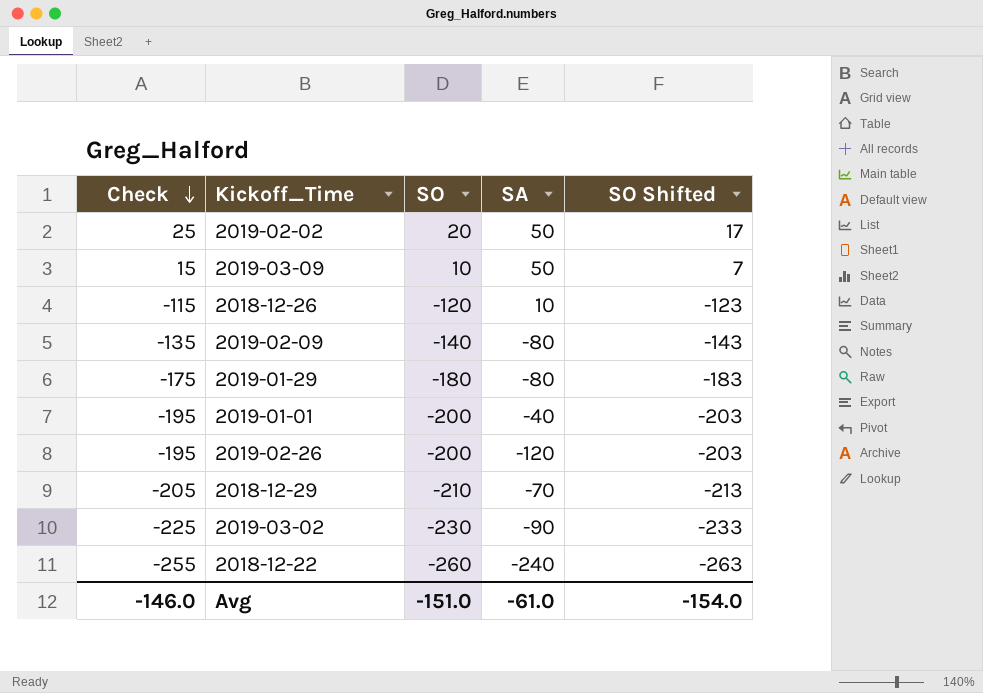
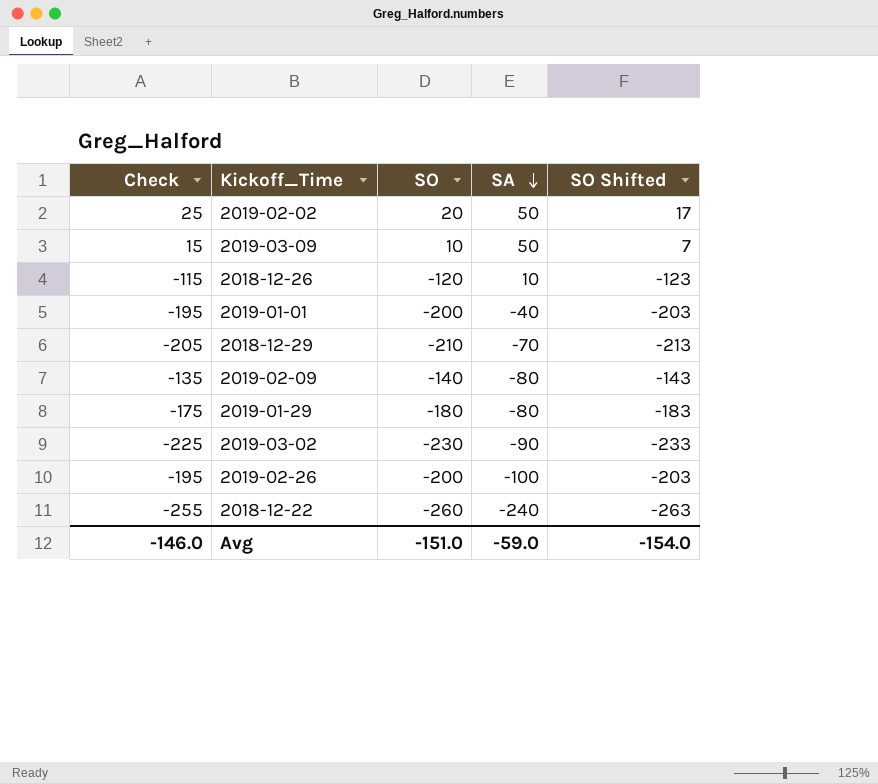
row order: Check descending -> SA descending
2019-02-26 | SA: -120 -> -100
Avg | SA: -61.0 -> -59.0

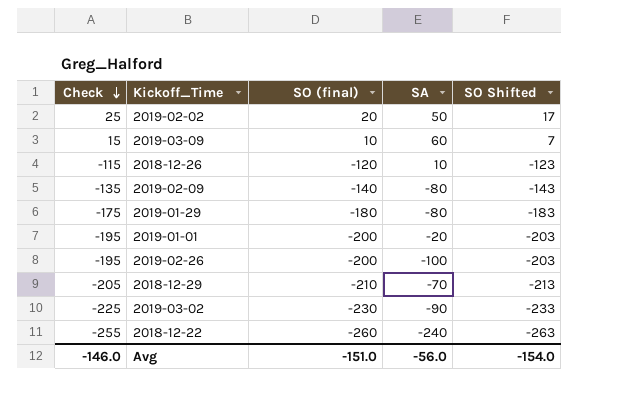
row order: SA descending -> Check descending
column name: SO -> SO (final)
2019-03-09 | SA: 50 -> 60
2019-01-01 | SA: -40 -> -20
Avg | SA: -59.0 -> -56.0

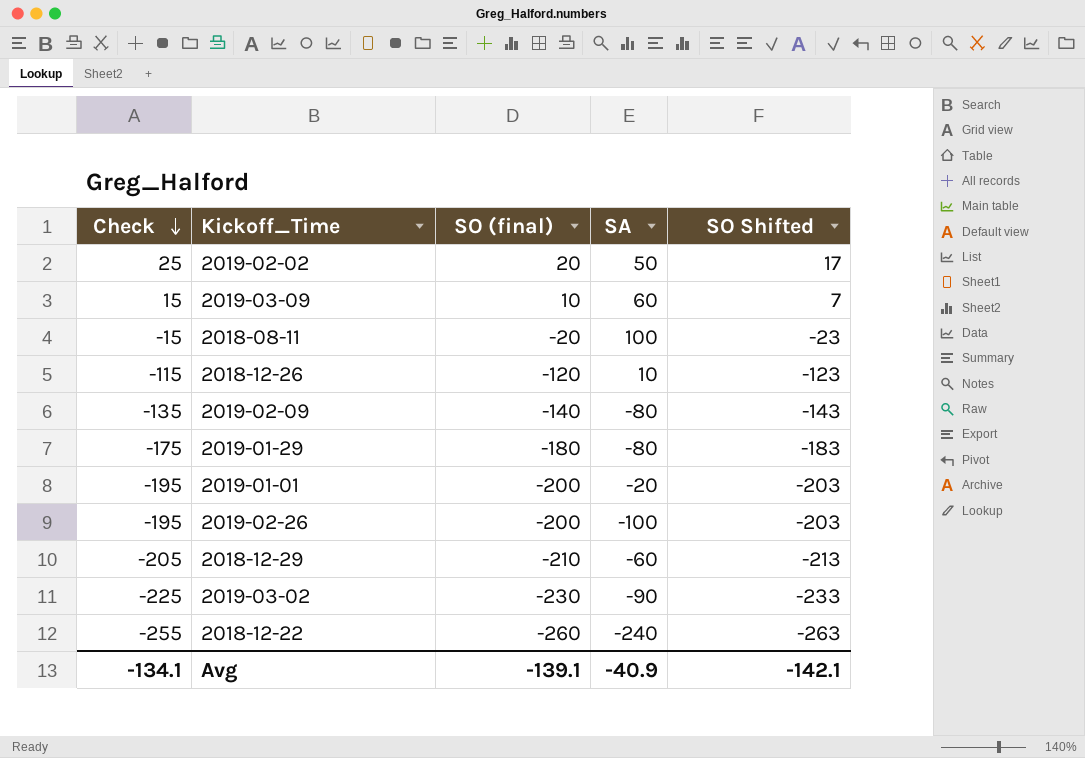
row 2018-08-11: none -> -15 | -20 | 100 | -23
2018-12-29 | SA: -70 -> -60
Avg | Check: -146.0 -> -134.1
Avg | SO (final): -151.0 -> -139.1
Avg | SA: -56.0 -> -40.9
Avg | SO Shifted: -154.0 -> -142.1

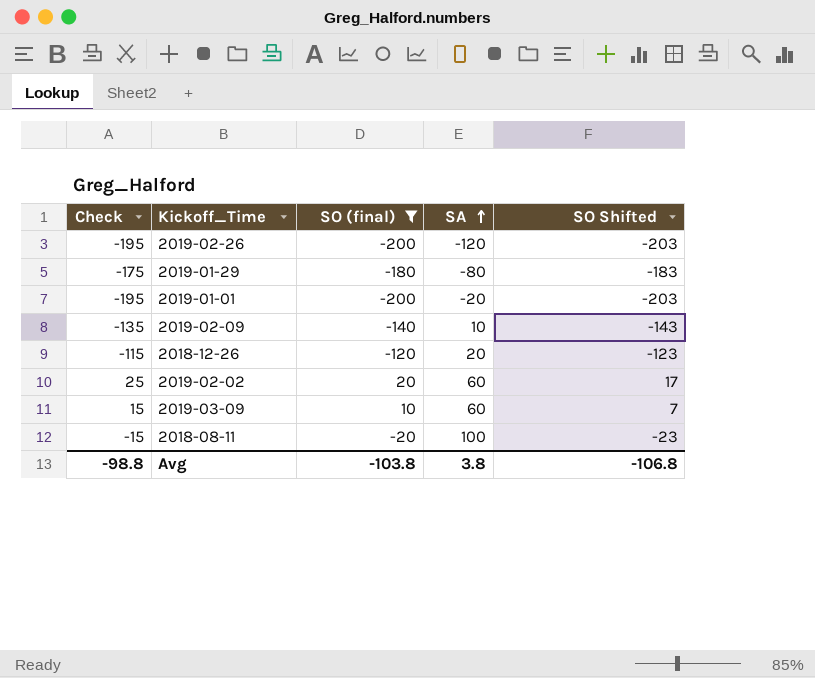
filter: none -> SO (final) >= -200
row order: Check descending -> SA ascending
2019-02-26 | SA: -100 -> -120
2019-02-09 | SA: -80 -> 10
2018-12-26 | SA: 10 -> 20
2019-02-02 | SA: 50 -> 60
Avg | Check: -134.1 -> -98.8
Avg | SO (final): -139.1 -> -103.8
Avg | SA: -40.9 -> 3.8
Avg | SO Shifted: -142.1 -> -106.8

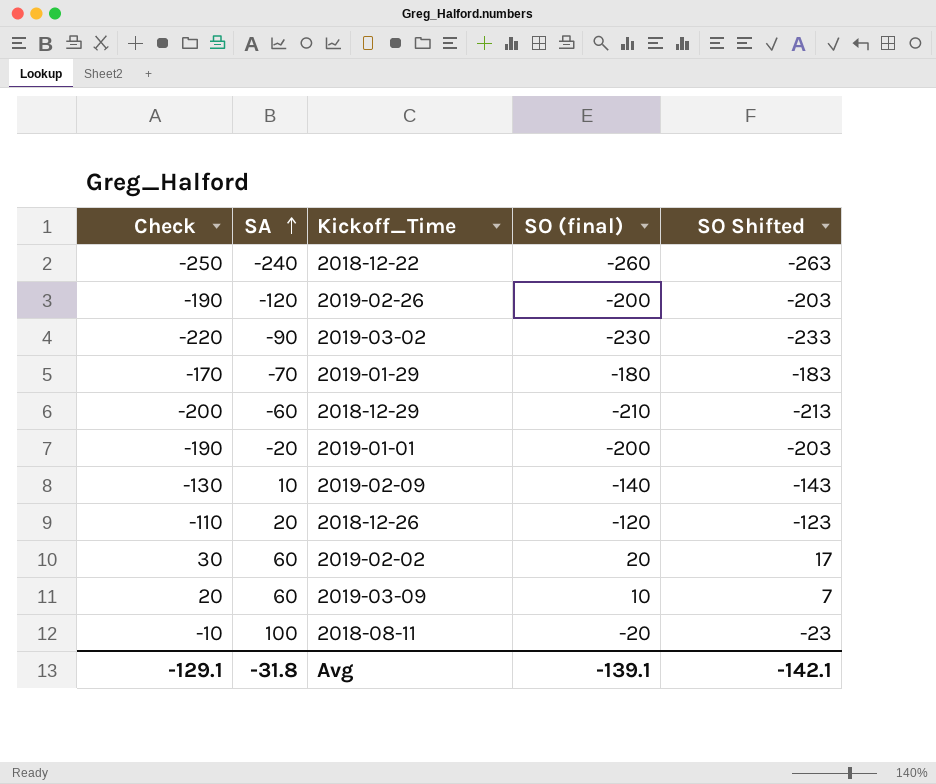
filter: SO (final) >= -200 -> none
column Check | formula: [SO (final)] + 5 -> [SO (final)] + 10
column SA | position: 4 -> 2
2019-01-29 | SA: -80 -> -70
Avg | Check: -98.8 -> -129.1
Avg | SA: 3.8 -> -31.8
Avg | SO (final): -103.8 -> -139.1
Avg | SO Shifted: -106.8 -> -142.1

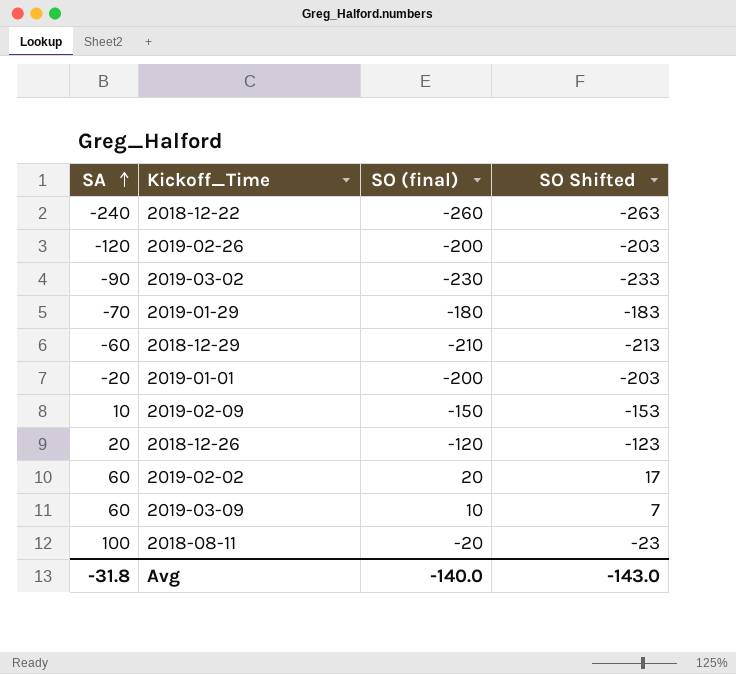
column Check | formula: [SO (final)] + 10 -> none
2019-02-09 | SO (final): -140 -> -150
2019-02-09 | SO Shifted: -143 -> -153
Avg | SO (final): -139.1 -> -140.0
Avg | SO Shifted: -142.1 -> -143.0

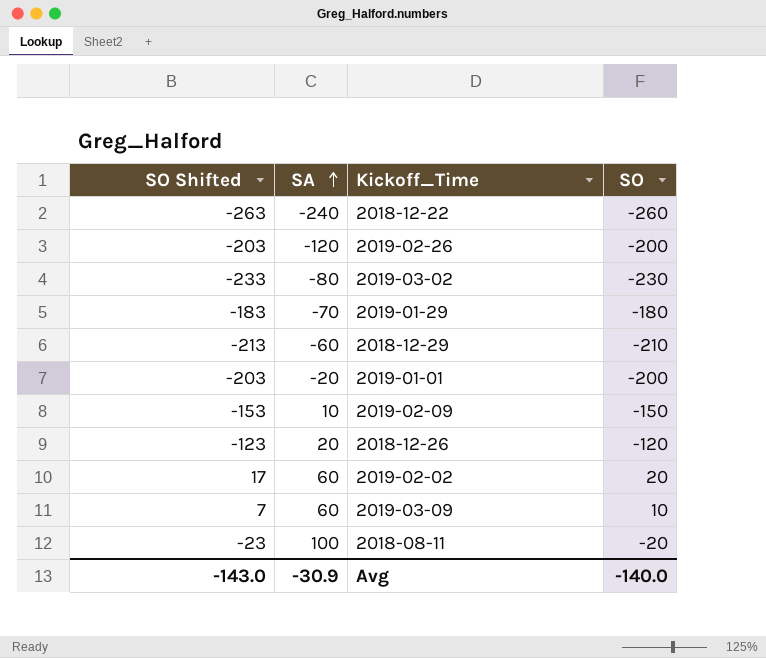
column SO Shifted | position: 4 -> 1
column name: SO (final) -> SO
2019-03-02 | SA: -90 -> -80
Avg | SA: -31.8 -> -30.9

